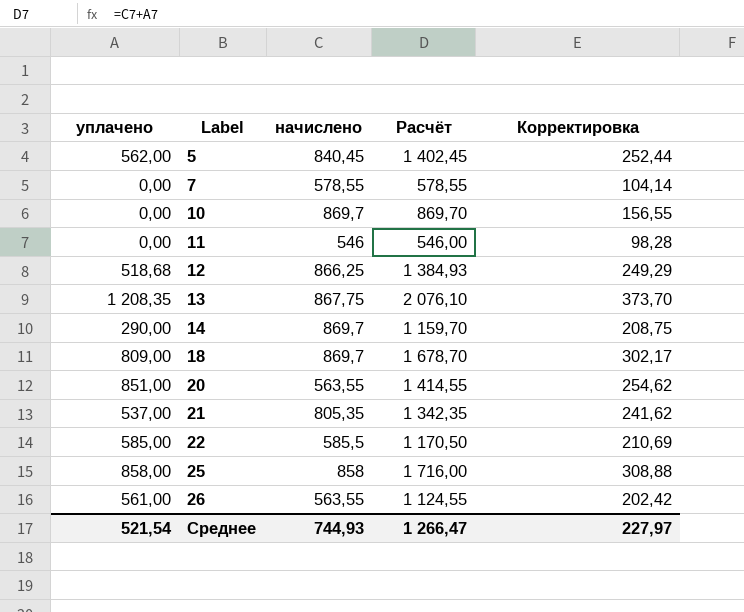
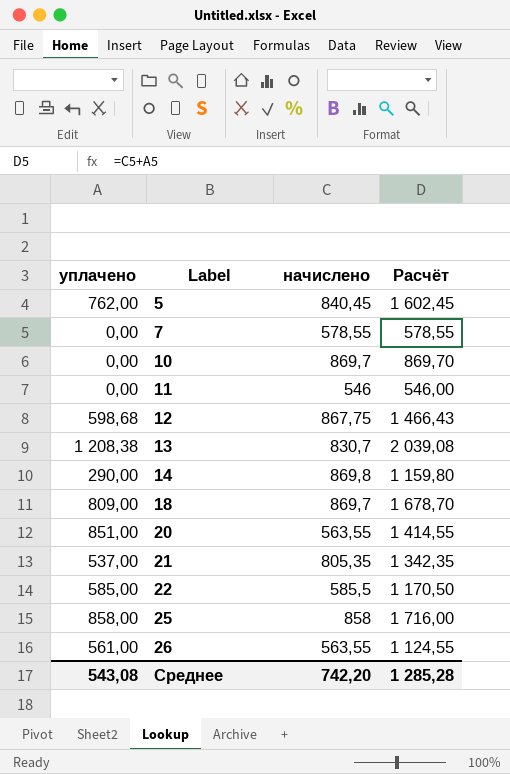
column Корректировка | formula: [Расчёт] * 0,18 -> none
5 | уплачено: 562,00 -> 762,00
5 | Расчёт: 1 402,45 -> 1 602,45
12 | уплачено: 518,68 -> 598,68
12 | начислено: 866,25 -> 867,75
12 | Расчёт: 1 384,93 -> 1 466,43
13 | уплачено: 1 208,35 -> 1 208,38
13 | начислено: 867,75 -> 830,7
13 | Расчёт: 2 076,10 -> 2 039,08
14 | начислено: 869,7 -> 869,8
14 | Расчёт: 1 159,70 -> 1 159,80
Среднее | уплачено: 521,54 -> 543,08
Среднее | начислено: 744,93 -> 742,20
Среднее | Расчёт: 1 266,47 -> 1 285,28

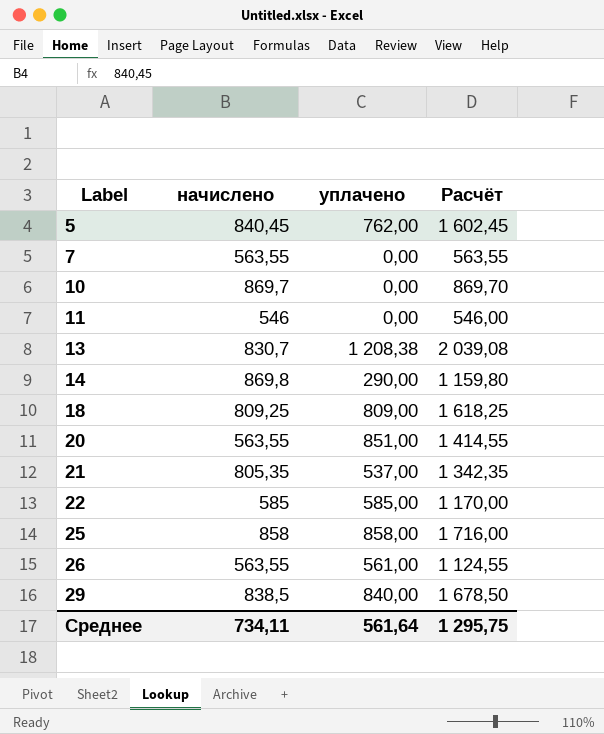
column уплачено | position: 1 -> 3
row 12: 598,68 | 867,75 | 1 466,43 -> none
7 | начислено: 578,55 -> 563,55
7 | Расчёт: 578,55 -> 563,55
18 | начислено: 869,7 -> 809,25
18 | Расчёт: 1 678,70 -> 1 618,25
22 | начислено: 585,5 -> 585
22 | Расчёт: 1 170,50 -> 1 170,00
row 29: none -> 838,5 | 840,00 | 1 678,50
Среднее | начислено: 742,20 -> 734,11
Среднее | уплачено: 543,08 -> 561,64
Среднее | Расчёт: 1 285,28 -> 1 295,75

